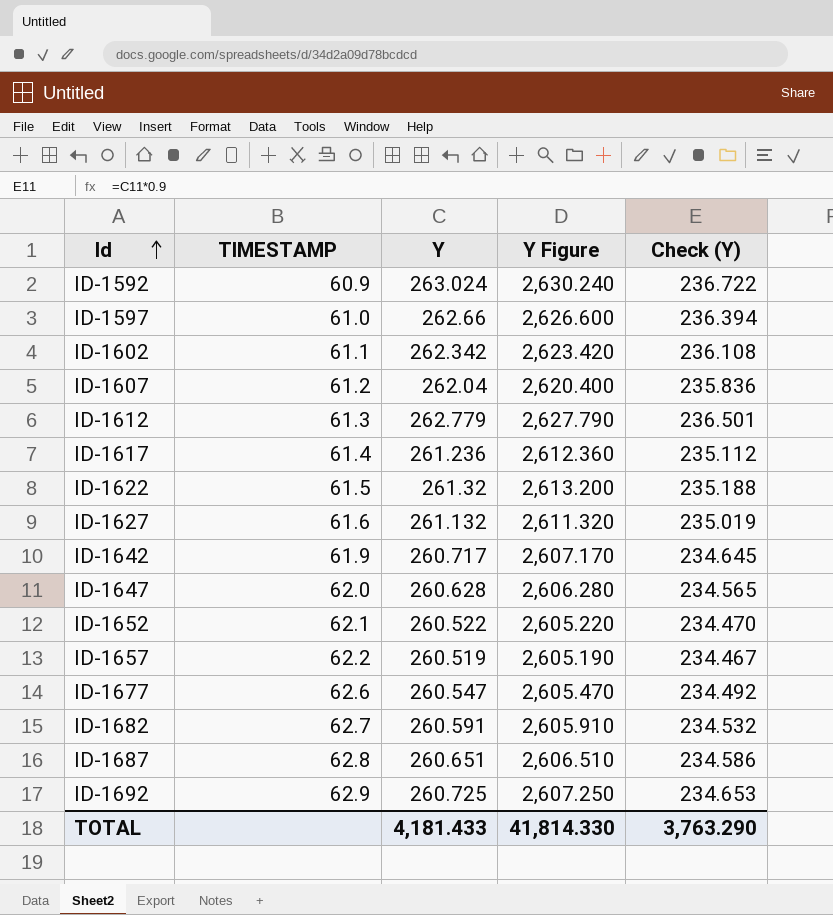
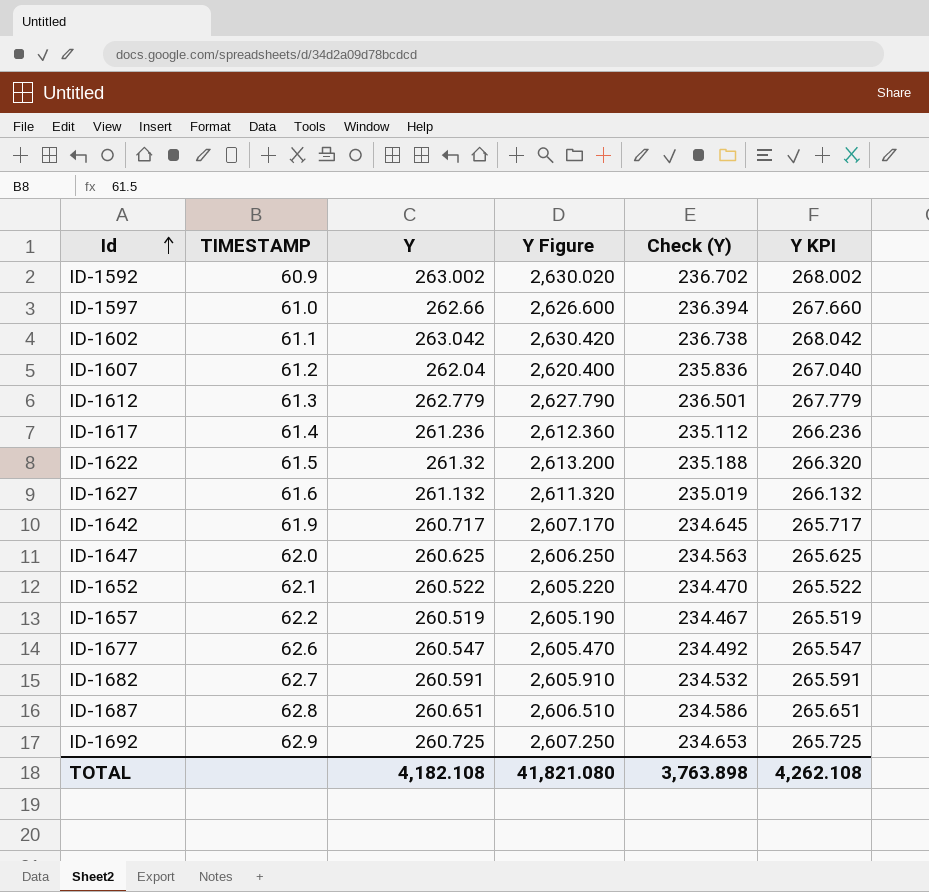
column Y KPI | formula: none -> [Y] + 5
ID-1592 | Y: 263.024 -> 263.002
ID-1592 | Y Figure: 2,630.240 -> 2,630.020
ID-1592 | Check (Y): 236.722 -> 236.702
ID-1602 | Y: 262.342 -> 263.042
ID-1602 | Y Figure: 2,623.420 -> 2,630.420
ID-1602 | Check (Y): 236.108 -> 236.738
ID-1647 | Y: 260.628 -> 260.625
ID-1647 | Y Figure: 2,606.280 -> 2,606.250
ID-1647 | Check (Y): 234.565 -> 234.563
TOTAL | Y: 4,181.433 -> 4,182.108
TOTAL | Y Figure: 41,814.330 -> 41,821.080
TOTAL | Check (Y): 3,763.290 -> 3,763.898

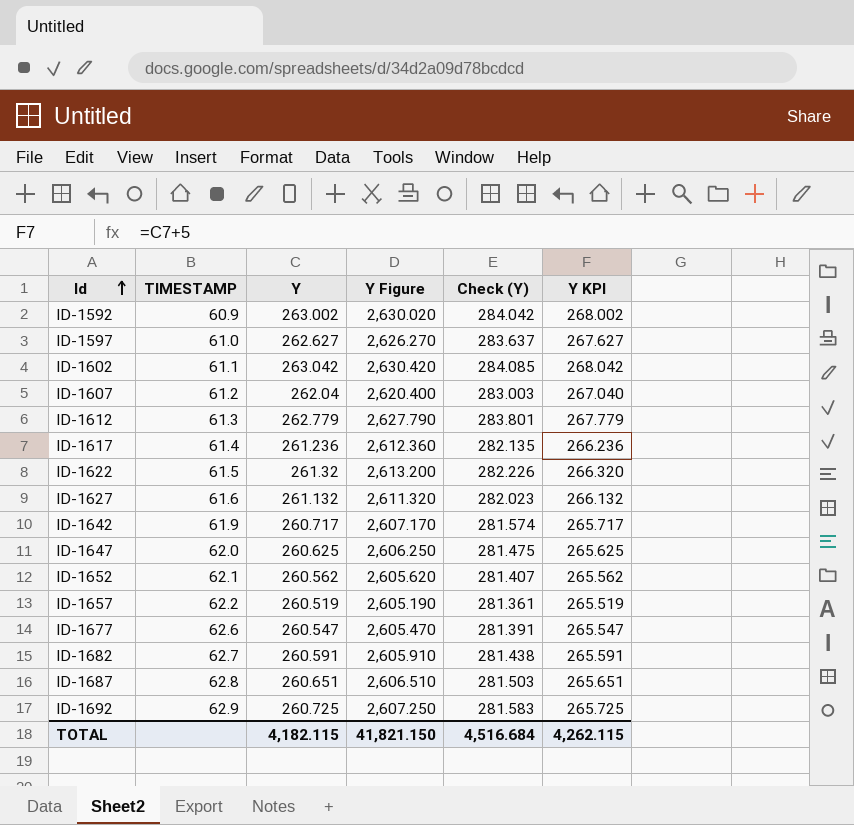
column Check (Y) | formula: [Y] * 0.9 -> [Y] * 1.08
ID-1597 | Y: 262.66 -> 262.627
ID-1597 | Y Figure: 2,626.600 -> 2,626.270
ID-1597 | Y KPI: 267.660 -> 267.627
ID-1652 | Y: 260.522 -> 260.562
ID-1652 | Y Figure: 2,605.220 -> 2,605.620
ID-1652 | Y KPI: 265.522 -> 265.562
TOTAL | Y: 4,182.108 -> 4,182.115
TOTAL | Y Figure: 41,821.080 -> 41,821.150
TOTAL | Check (Y): 3,763.898 -> 4,516.684
TOTAL | Y KPI: 4,262.108 -> 4,262.115

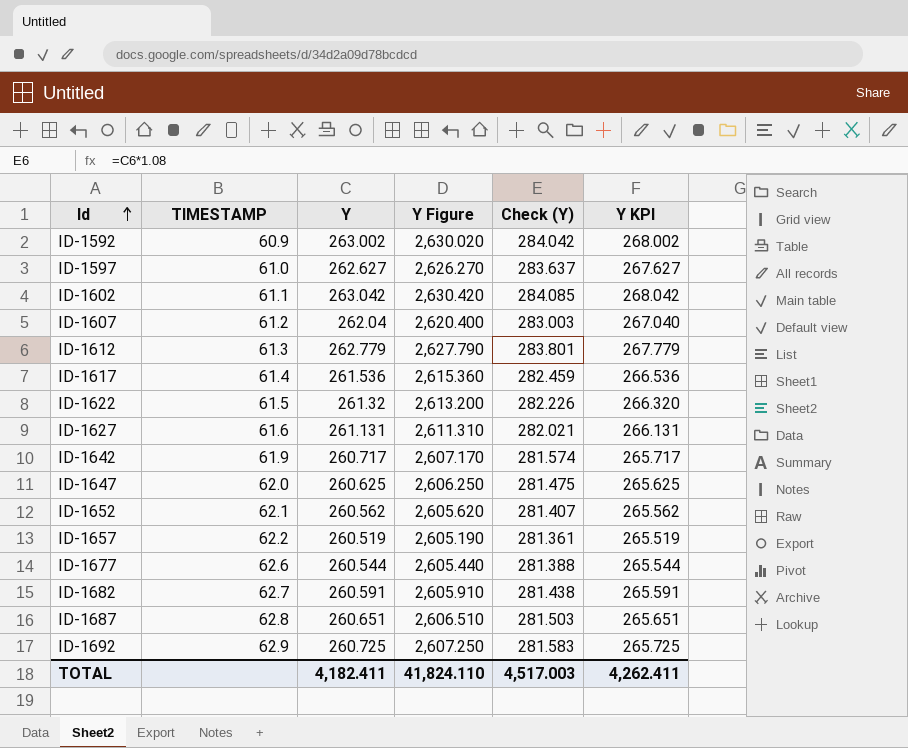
ID-1617 | Y: 261.236 -> 261.536
ID-1617 | Y Figure: 2,612.360 -> 2,615.360
ID-1617 | Check (Y): 282.135 -> 282.459
ID-1617 | Y KPI: 266.236 -> 266.536
ID-1627 | Y: 261.132 -> 261.131
ID-1627 | Y Figure: 2,611.320 -> 2,611.310
ID-1627 | Check (Y): 282.023 -> 282.021
ID-1627 | Y KPI: 266.132 -> 266.131
ID-1677 | Y: 260.547 -> 260.544
ID-1677 | Y Figure: 2,605.470 -> 2,605.440
ID-1677 | Check (Y): 281.391 -> 281.388
ID-1677 | Y KPI: 265.547 -> 265.544
TOTAL | Y: 4,182.115 -> 4,182.411
TOTAL | Y Figure: 41,821.150 -> 41,824.110
TOTAL | Check (Y): 4,516.684 -> 4,517.003
TOTAL | Y KPI: 4,262.115 -> 4,262.411

